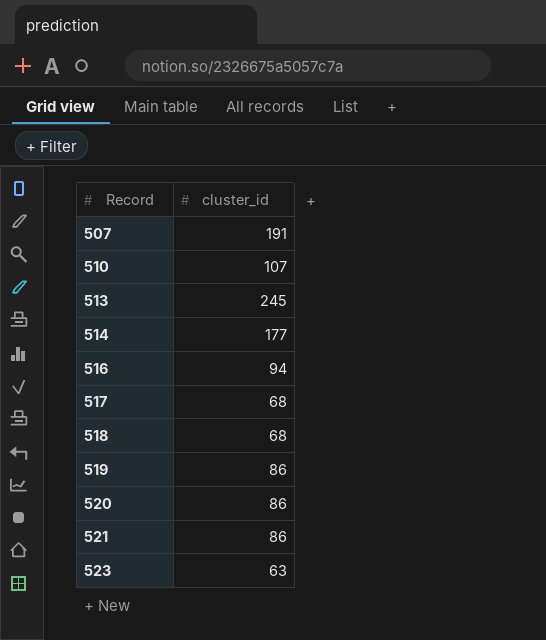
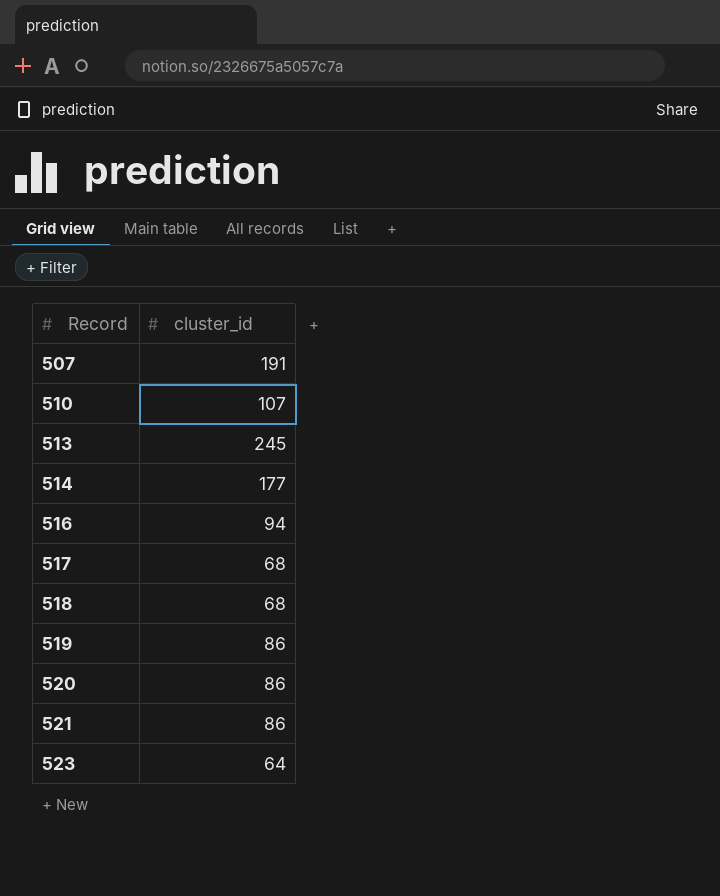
523 | cluster_id: 63 -> 64

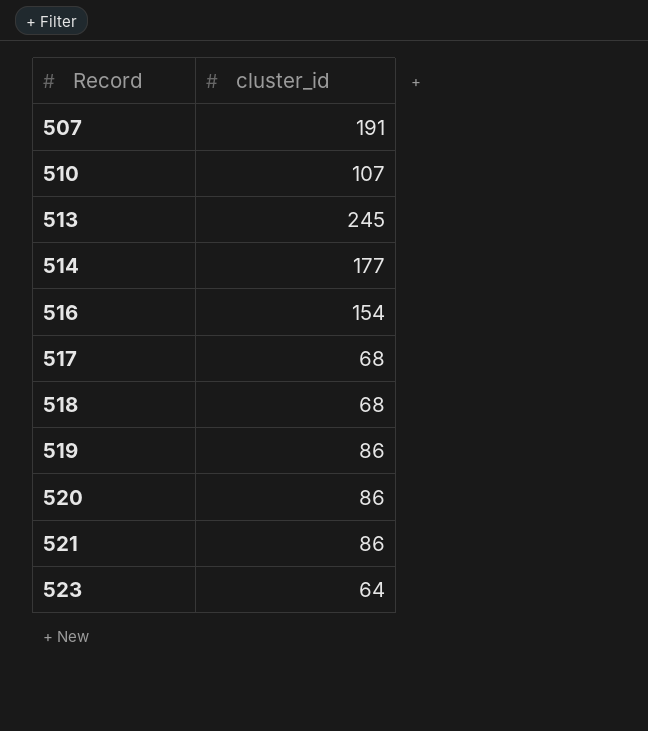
516 | cluster_id: 94 -> 154

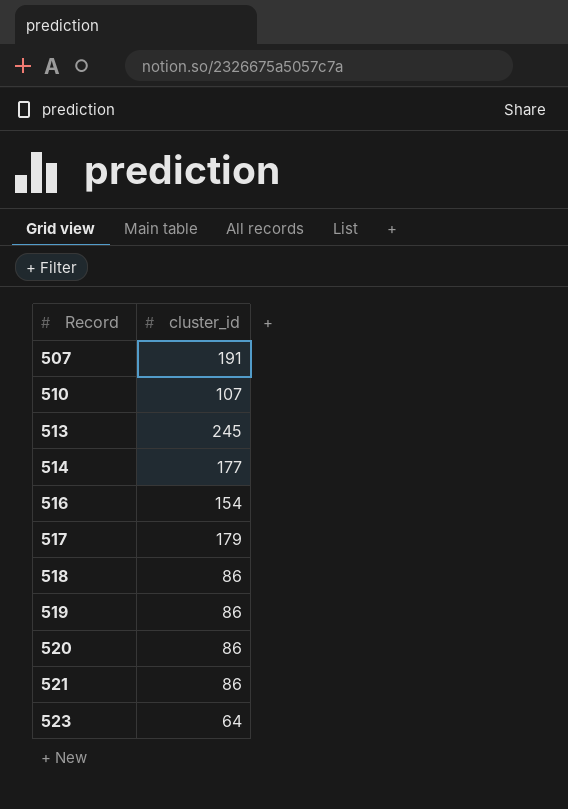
517 | cluster_id: 68 -> 179
518 | cluster_id: 68 -> 86

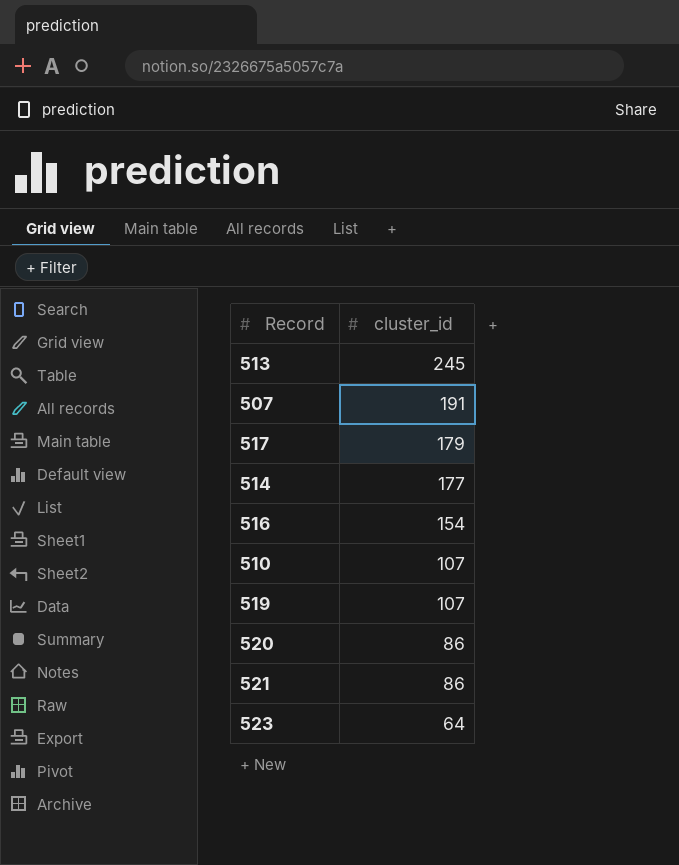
row order: Record ascending -> cluster_id descending
row 518: 86 -> none
519 | cluster_id: 86 -> 107

